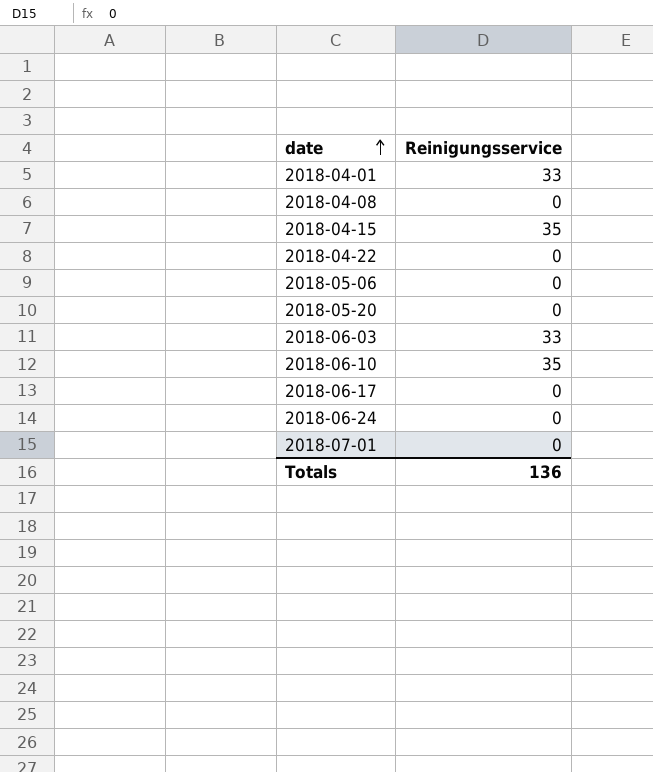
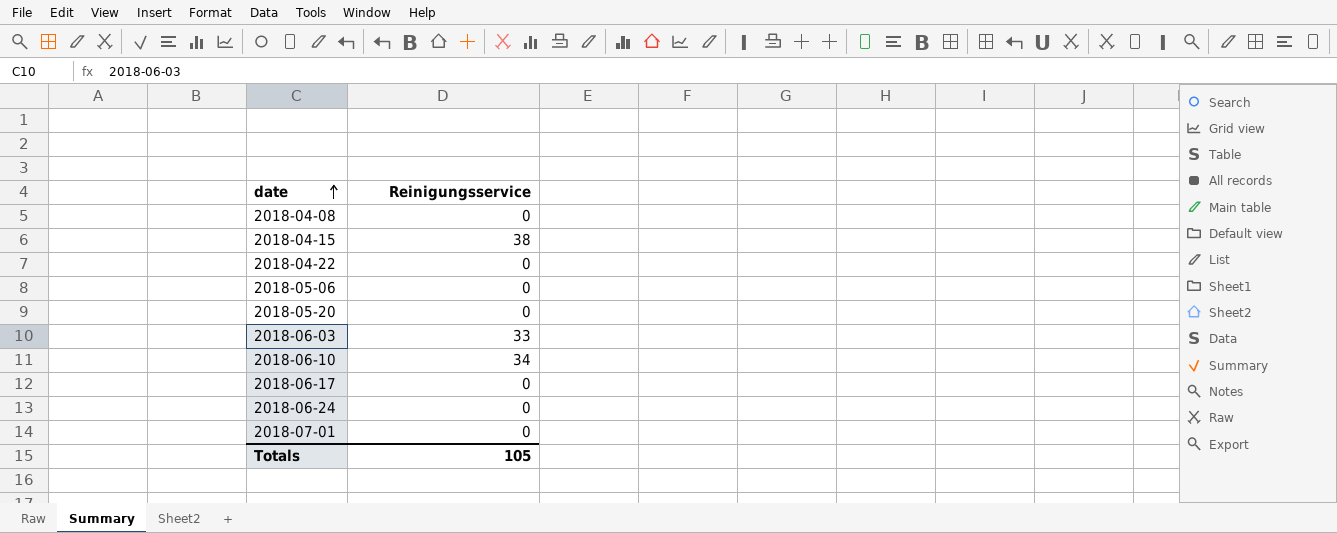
row 2018-04-01: 33 -> none
2018-04-15 | Reinigungsservice: 35 -> 38
2018-06-10 | Reinigungsservice: 35 -> 34
Totals | Reinigungsservice: 136 -> 105

